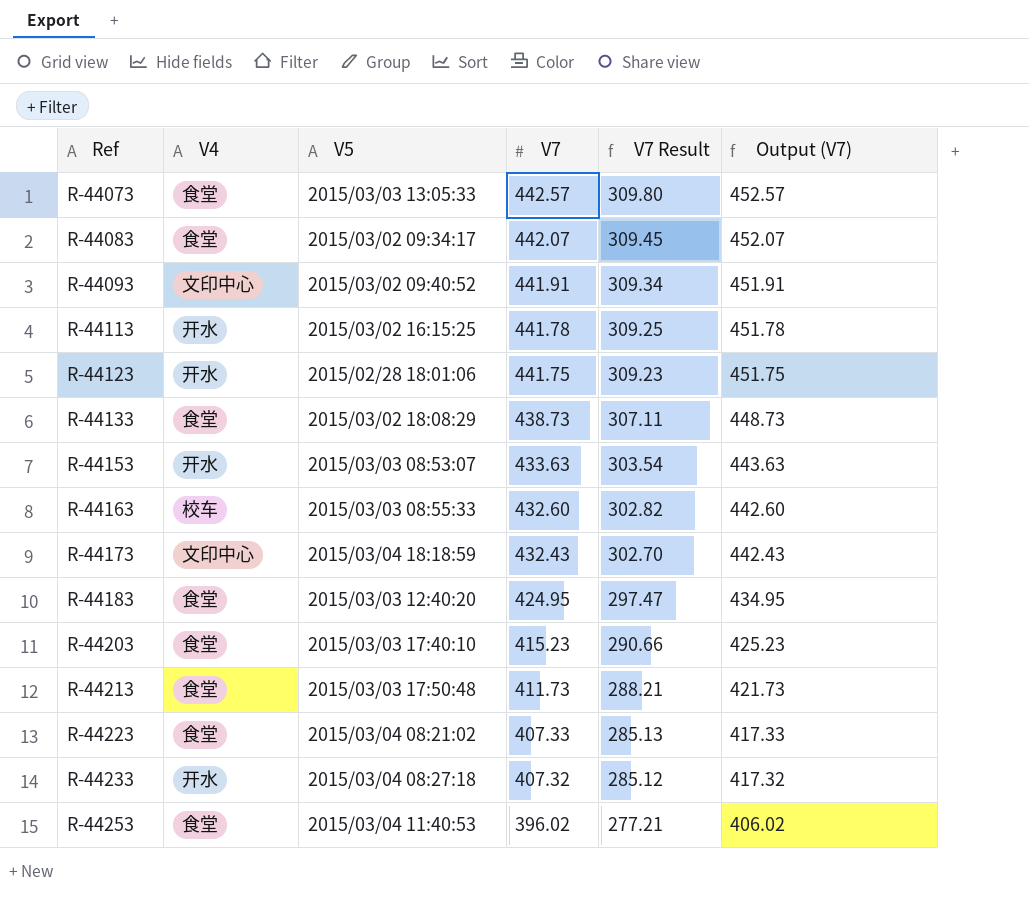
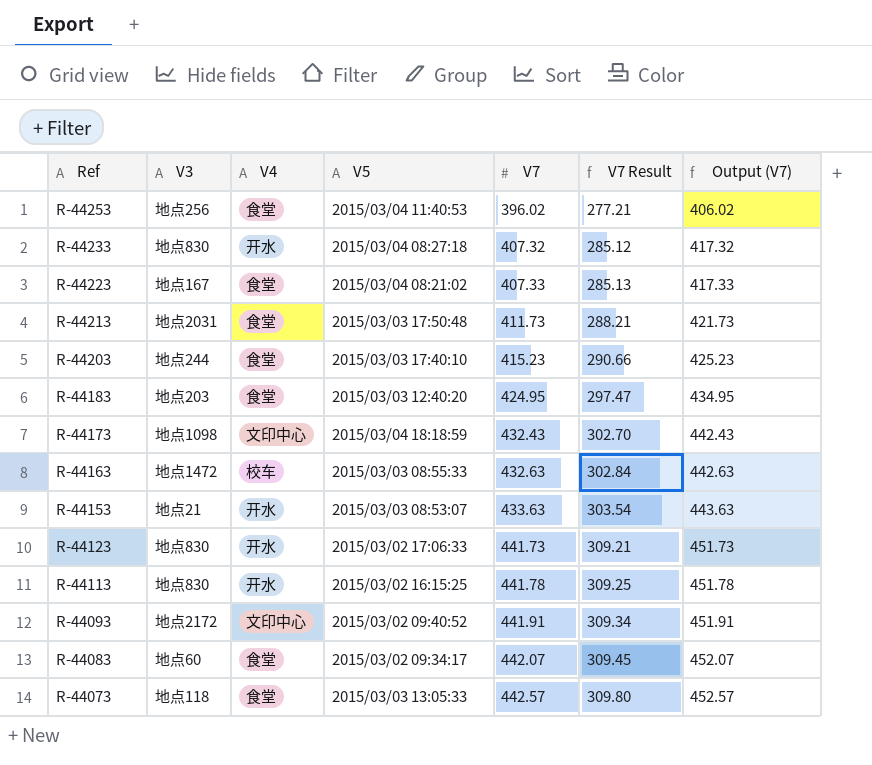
row order: Ref ascending -> Ref descending
column V3 | position: none -> 2
row R-44133: 食堂 | 2015/03/02 18:08:29 | 438.73 | 307.11 | 448.73 -> none
R-44163 | V7: 432.60 -> 432.63
R-44163 | V7 Result: 302.82 -> 302.84
R-44163 | Output (V7): 442.60 -> 442.63
R-44123 | V5: 2015/02/28 18:01:06 -> 2015/03/02 17:06:33
R-44123 | V7: 441.75 -> 441.73
R-44123 | V7 Result: 309.23 -> 309.21
R-44123 | Output (V7): 451.75 -> 451.73

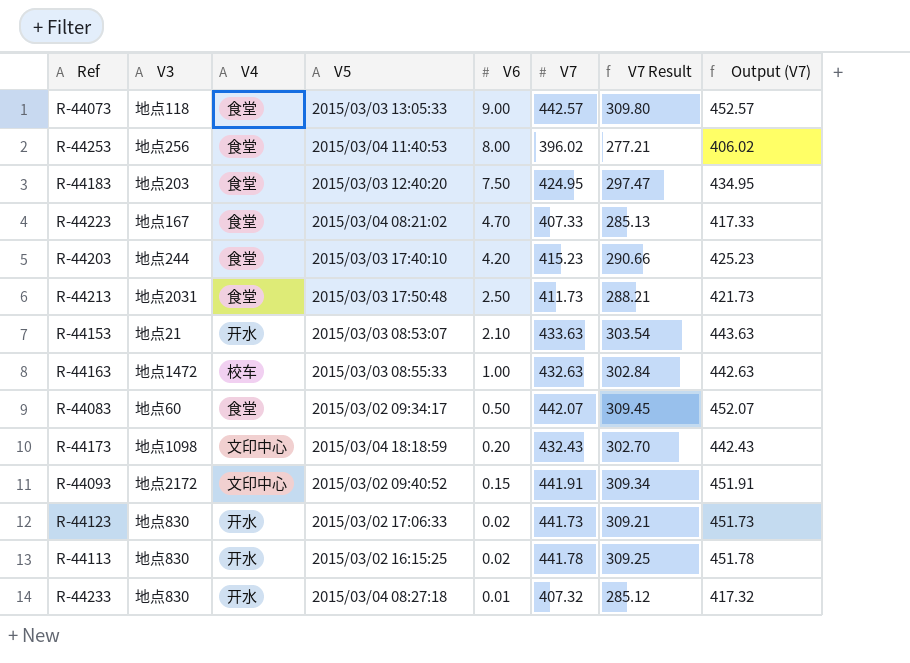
row order: Ref descending -> V6 descending
column V6 | position: none -> 5

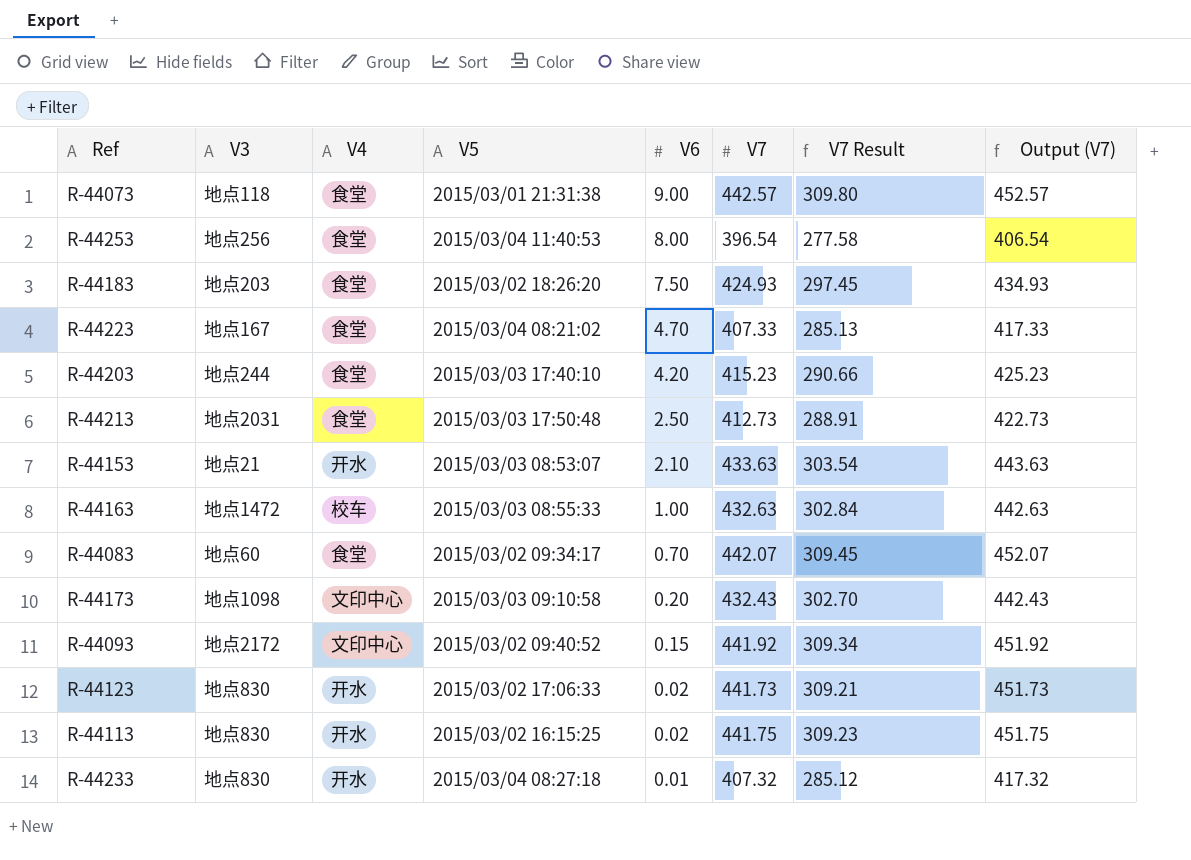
R-44073 | V5: 2015/03/03 13:05:33 -> 2015/03/01 21:31:38
R-44253 | V7: 396.02 -> 396.54
R-44253 | V7 Result: 277.21 -> 277.58
R-44253 | Output (V7): 406.02 -> 406.54
R-44183 | V5: 2015/03/03 12:40:20 -> 2015/03/02 18:26:20
R-44183 | V7: 424.95 -> 424.93
R-44183 | V7 Result: 297.47 -> 297.45
R-44183 | Output (V7): 434.95 -> 434.93
R-44213 | V7: 411.73 -> 412.73
R-44213 | V7 Result: 288.21 -> 288.91
R-44213 | Output (V7): 421.73 -> 422.73
R-44083 | V6: 0.50 -> 0.70
R-44173 | V5: 2015/03/04 18:18:59 -> 2015/03/03 09:10:58
R-44093 | V7: 441.91 -> 441.92
R-44093 | Output (V7): 451.91 -> 451.92
R-44113 | V7: 441.78 -> 441.75
R-44113 | V7 Result: 309.25 -> 309.23
R-44113 | Output (V7): 451.78 -> 451.75

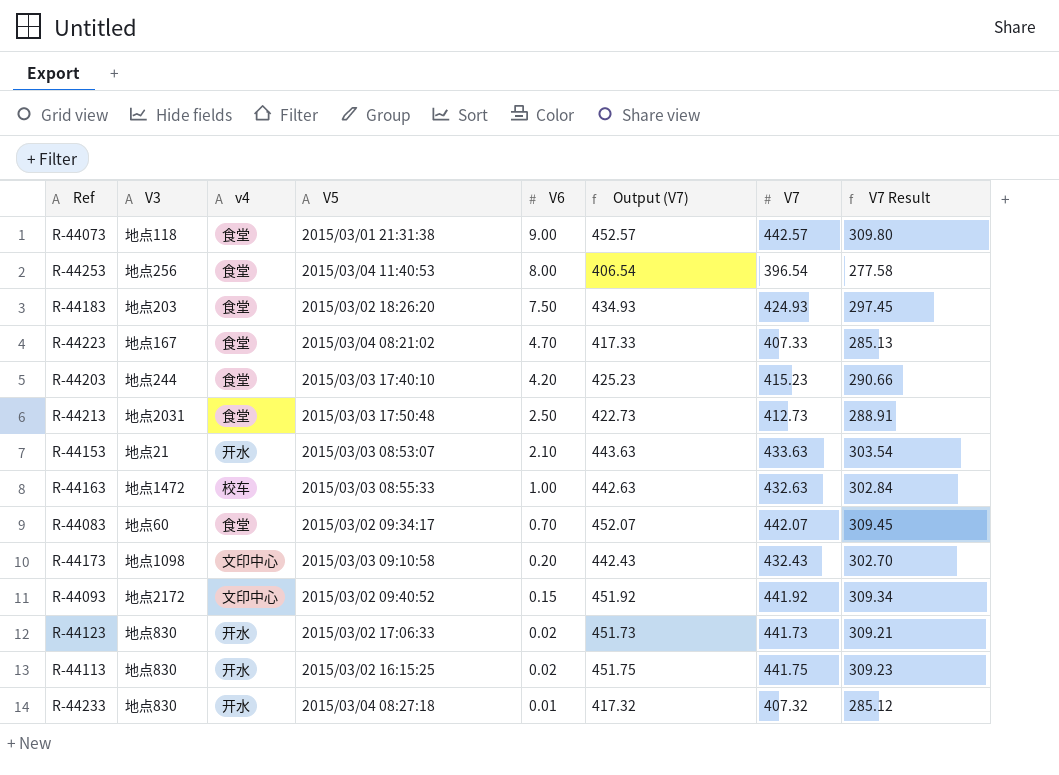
column name: V4 -> v4
column Output (V7) | position: 8 -> 6

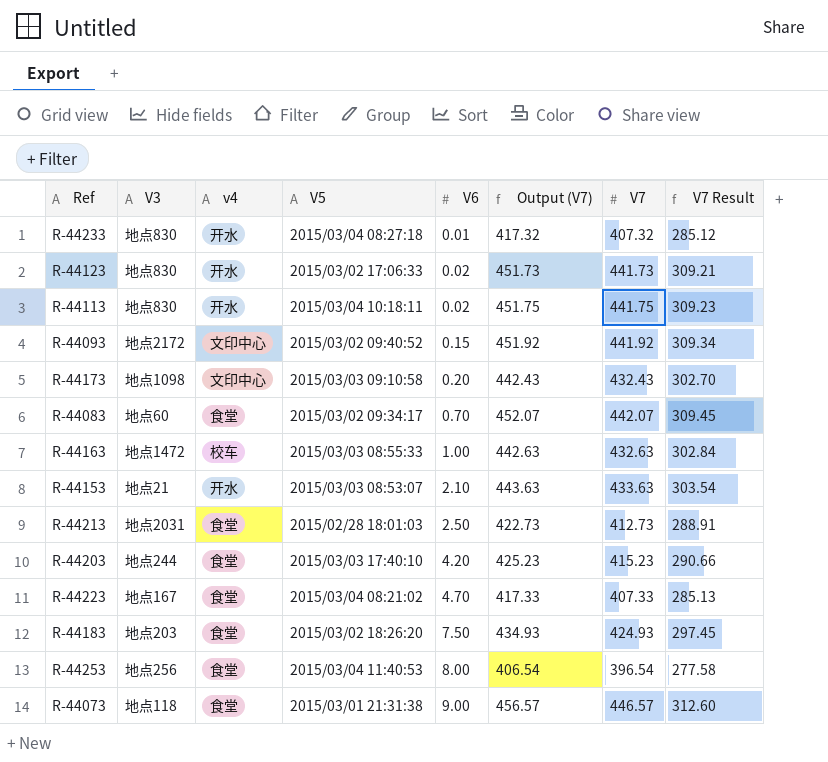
row order: V6 descending -> V6 ascending
R-44113 | V5: 2015/03/02 16:15:25 -> 2015/03/04 10:18:11
R-44213 | V5: 2015/03/03 17:50:48 -> 2015/02/28 18:01:03
R-44073 | Output (V7): 452.57 -> 456.57
R-44073 | V7: 442.57 -> 446.57
R-44073 | V7 Result: 309.80 -> 312.60

